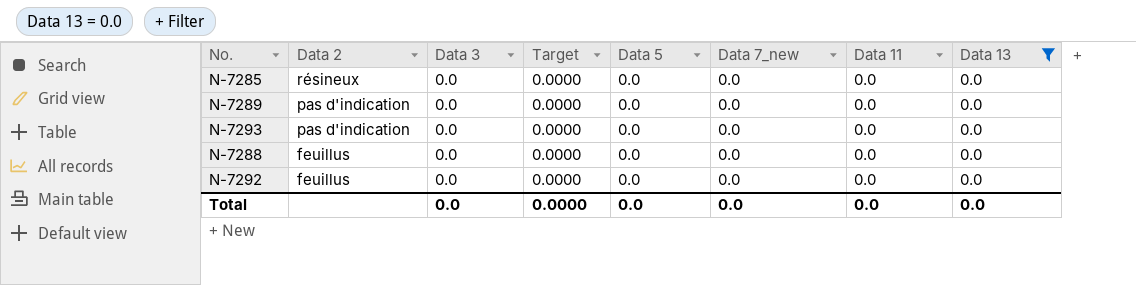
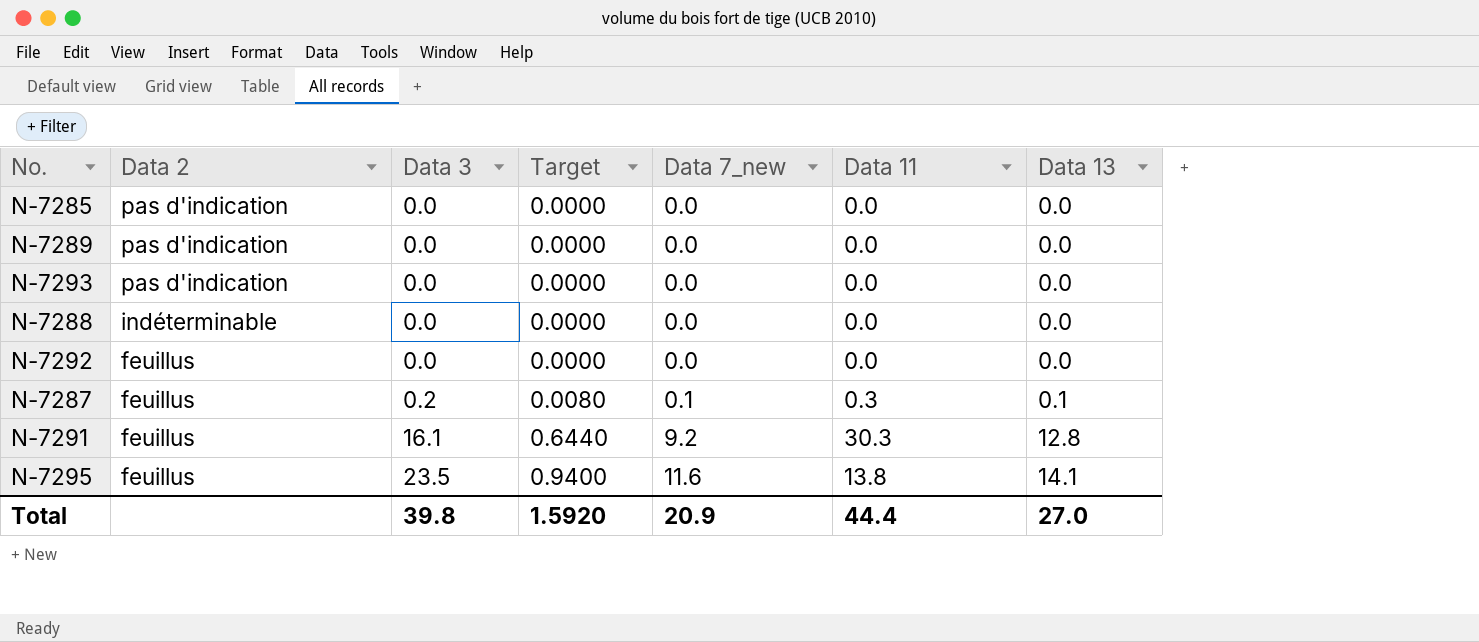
filter: Data 13 = 0.0 -> none
column Data 5 | position: 5 -> none
N-7285 | Data 2: résineux -> pas d'indication
N-7288 | Data 2: feuillus -> indéterminable
Total | Data 3: 0.0 -> 39.8
Total | Target: 0.0000 -> 1.5920
Total | Data 7_new: 0.0 -> 20.9
Total | Data 11: 0.0 -> 44.4
Total | Data 13: 0.0 -> 27.0

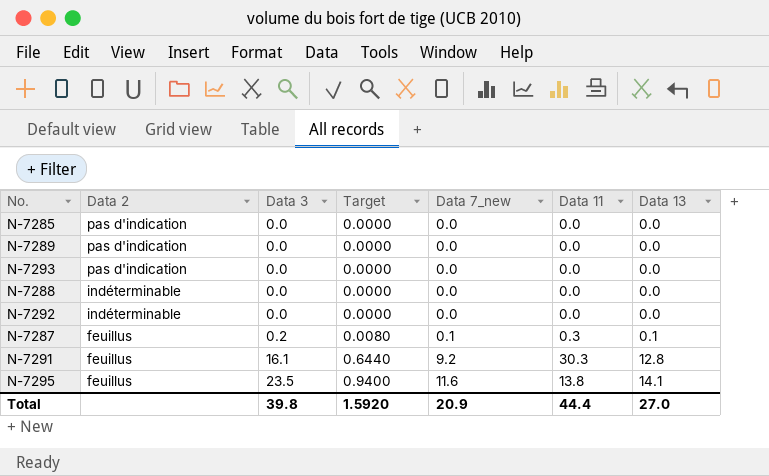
N-7292 | Data 2: feuillus -> indéterminable

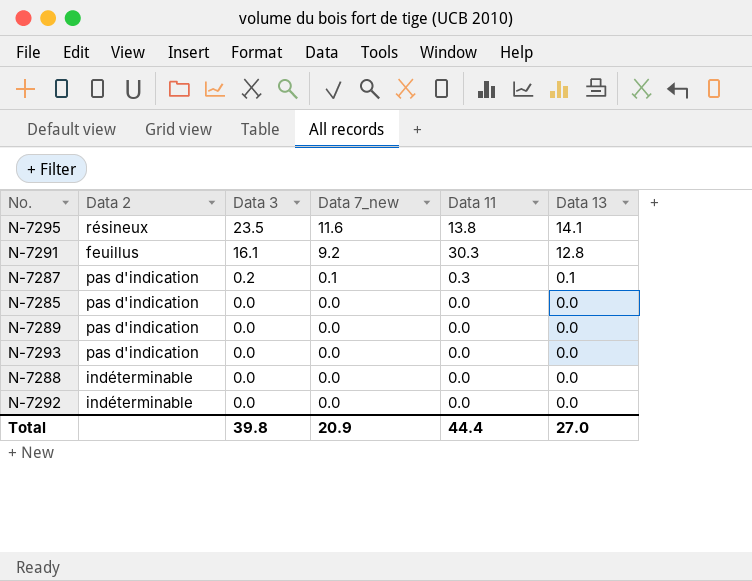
row order: Data 2 descending -> Data 3 descending
column Target | formula: [Data 3] * 0.04 -> none
N-7295 | Data 2: feuillus -> résineux
N-7287 | Data 2: feuillus -> pas d'indication

